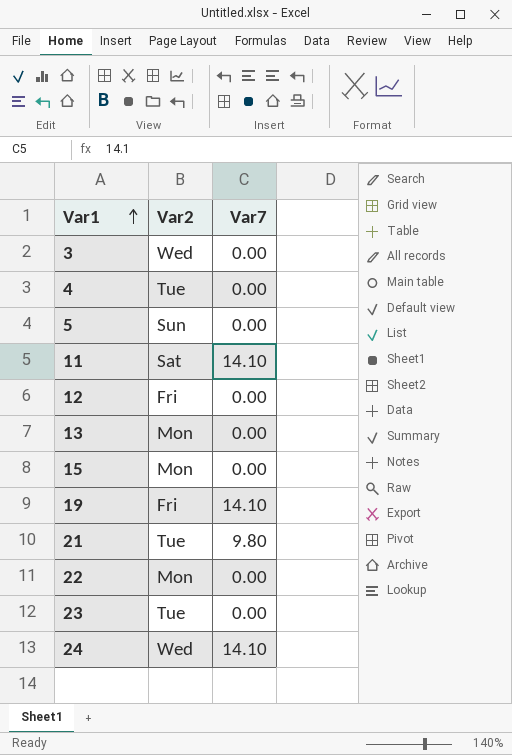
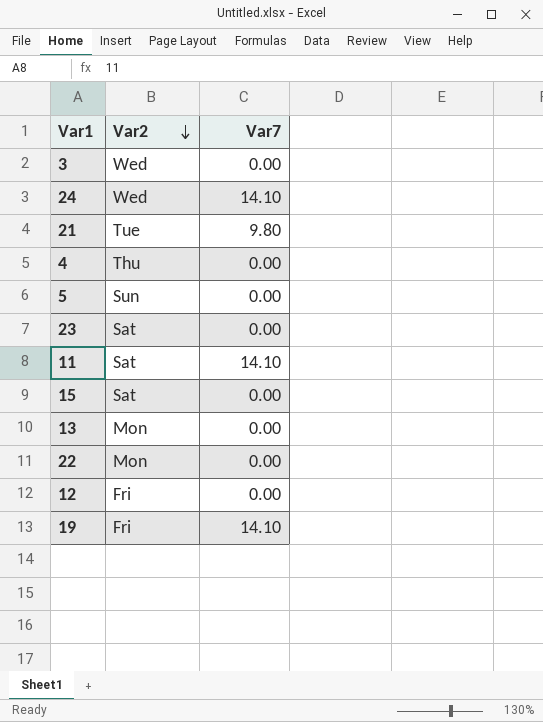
row order: Var1 ascending -> Var2 descending
4 | Var2: Tue -> Thu
23 | Var2: Tue -> Sat
15 | Var2: Mon -> Sat

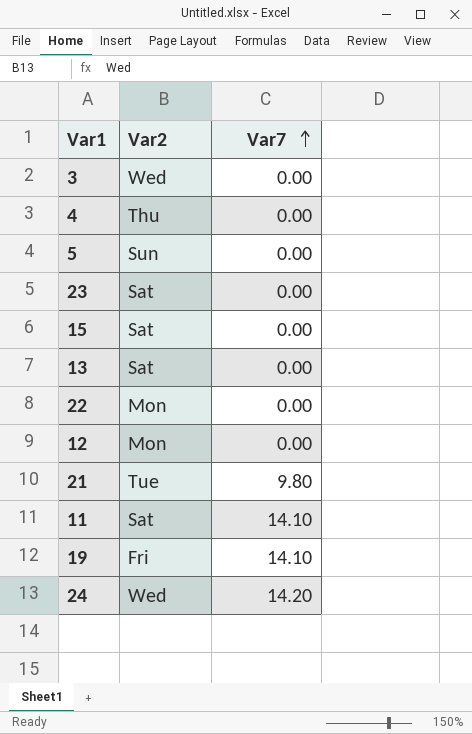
row order: Var2 descending -> Var7 ascending
13 | Var2: Mon -> Sat
12 | Var2: Fri -> Mon
24 | Var7: 14.10 -> 14.20

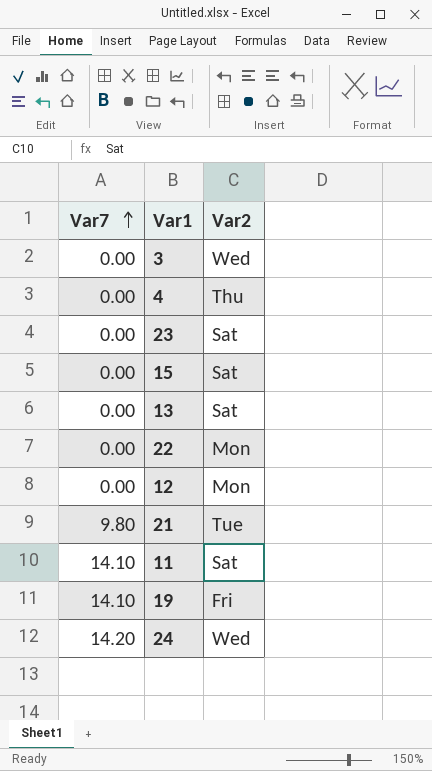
column Var7 | position: 3 -> 1
row 5: Sun | 0.00 -> none

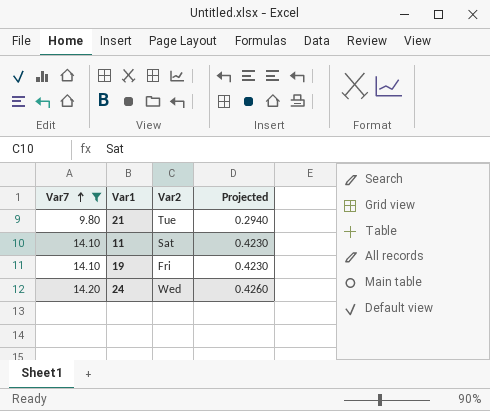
filter: none -> Var7 != 0.00
column Projected | formula: none -> [Var7] * 0.03

